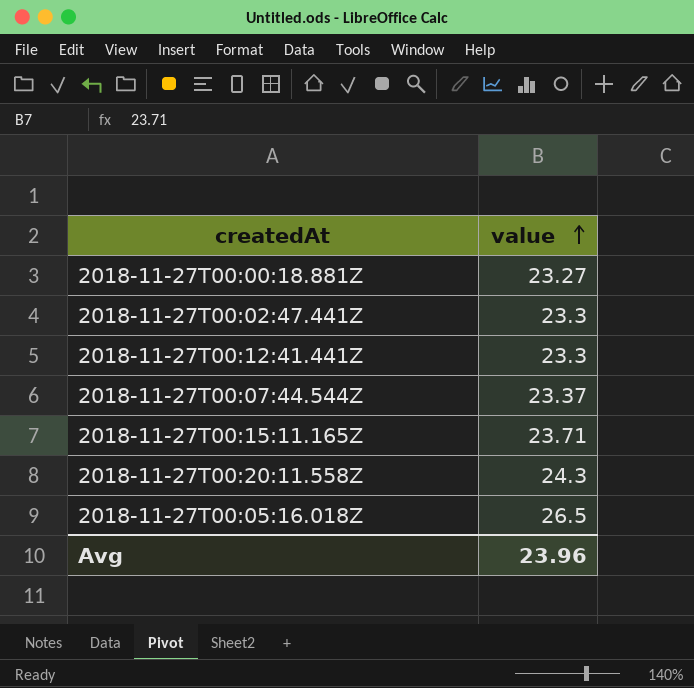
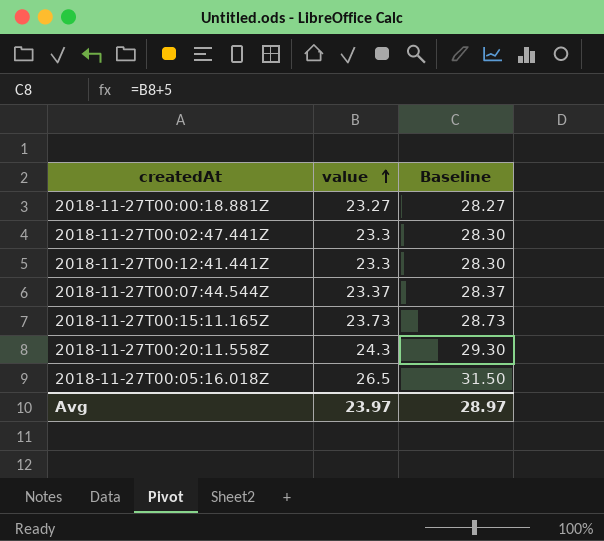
column Baseline | formula: none -> [value] + 5
2018-11-27T00:15:11.165Z | value: 23.71 -> 23.73
Avg | value: 23.96 -> 23.97

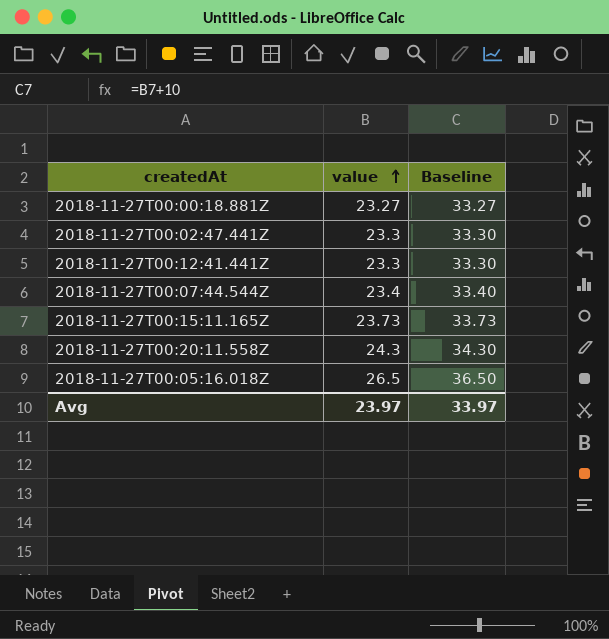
column Baseline | formula: [value] + 5 -> [value] + 10
2018-11-27T00:07:44.544Z | value: 23.37 -> 23.4
Avg | Baseline: 28.97 -> 33.97

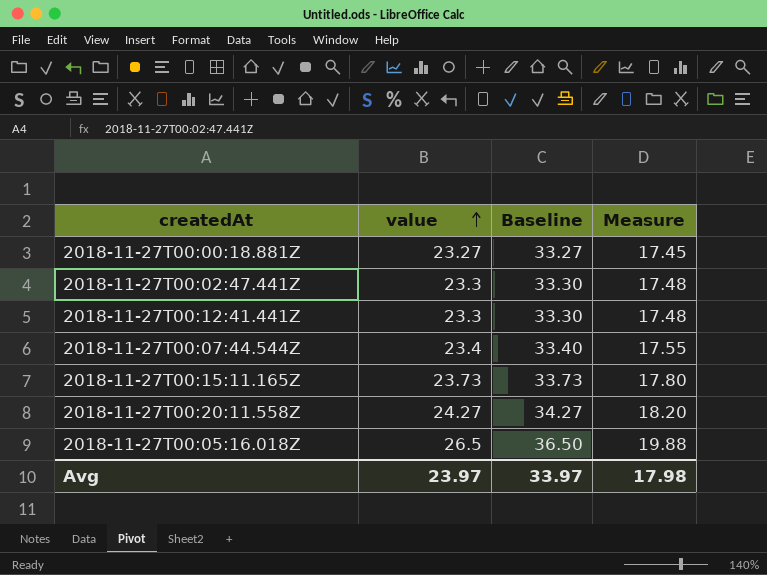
column Measure | formula: none -> [value] * 0.75
2018-11-27T00:20:11.558Z | value: 24.3 -> 24.27
2018-11-27T00:20:11.558Z | Baseline: 34.30 -> 34.27

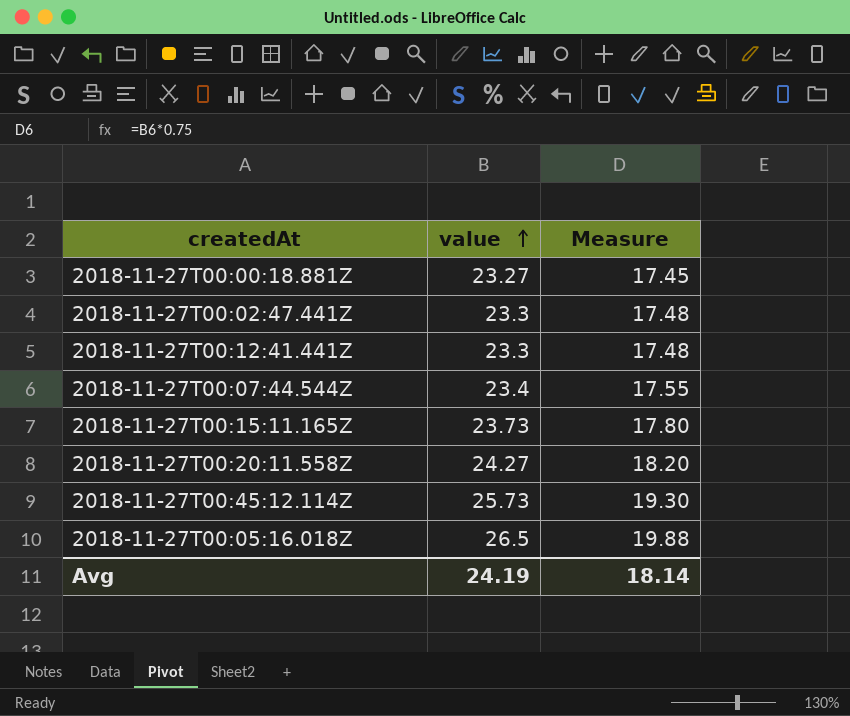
column Baseline | formula: [value] + 10 -> none
row 2018-11-27T00:45:12.114Z: none -> 25.73 | 19.30
Avg | value: 23.97 -> 24.19
Avg | Measure: 17.98 -> 18.14

